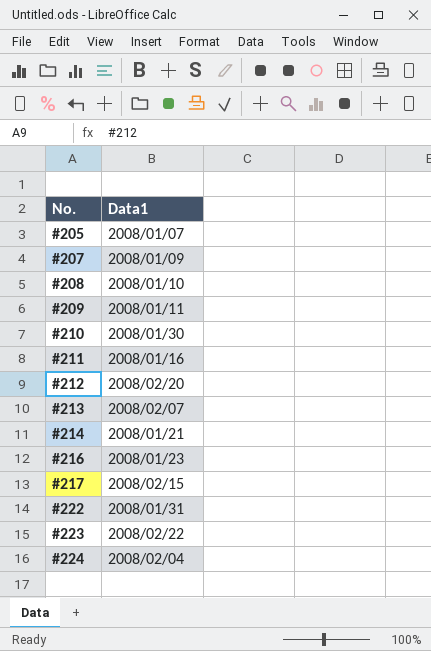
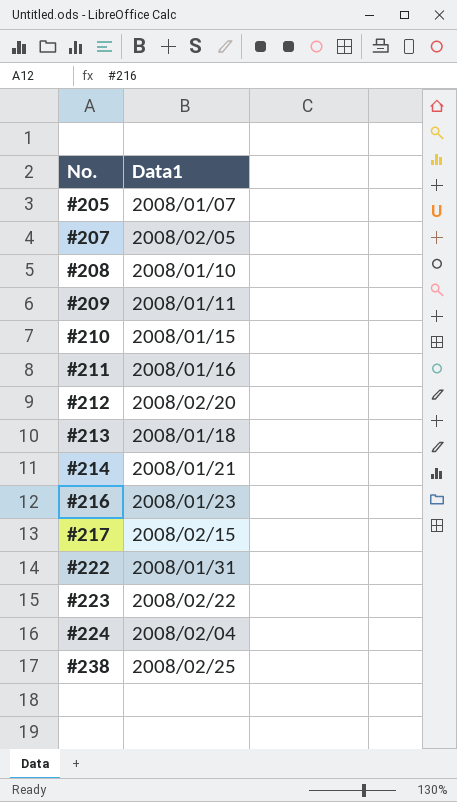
#207 | Data1: 2008/01/09 -> 2008/02/05
#210 | Data1: 2008/01/30 -> 2008/01/15
#213 | Data1: 2008/02/07 -> 2008/01/18
row #238: none -> 2008/02/25

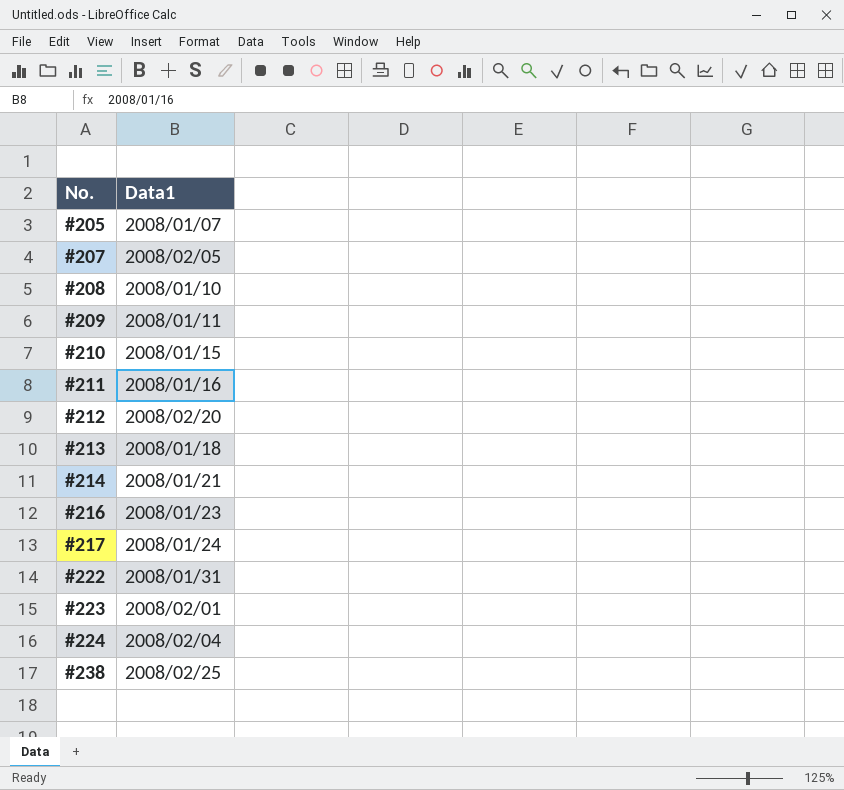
#217 | Data1: 2008/02/15 -> 2008/01/24
#223 | Data1: 2008/02/22 -> 2008/02/01

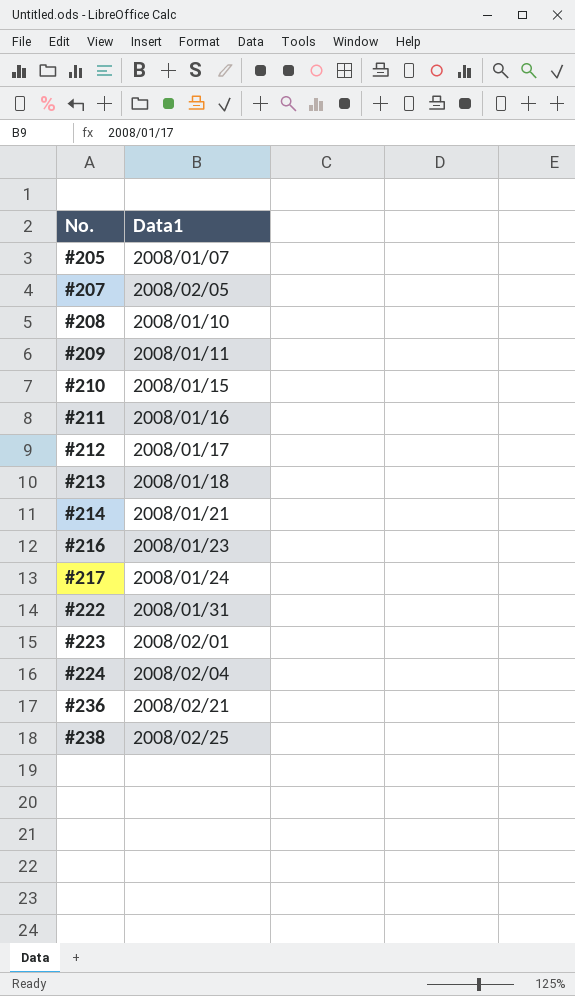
#212 | Data1: 2008/02/20 -> 2008/01/17
row #236: none -> 2008/02/21

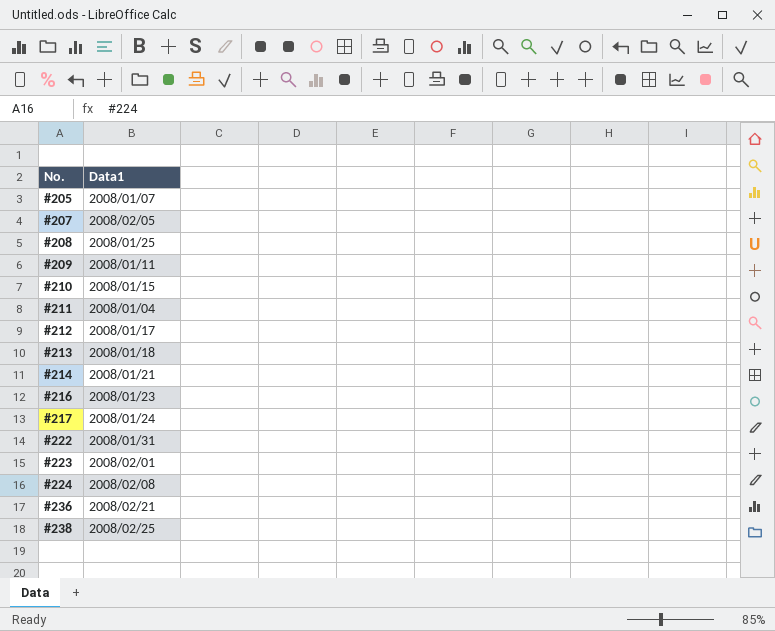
#208 | Data1: 2008/01/10 -> 2008/01/25
#211 | Data1: 2008/01/16 -> 2008/01/04
#224 | Data1: 2008/02/04 -> 2008/02/08

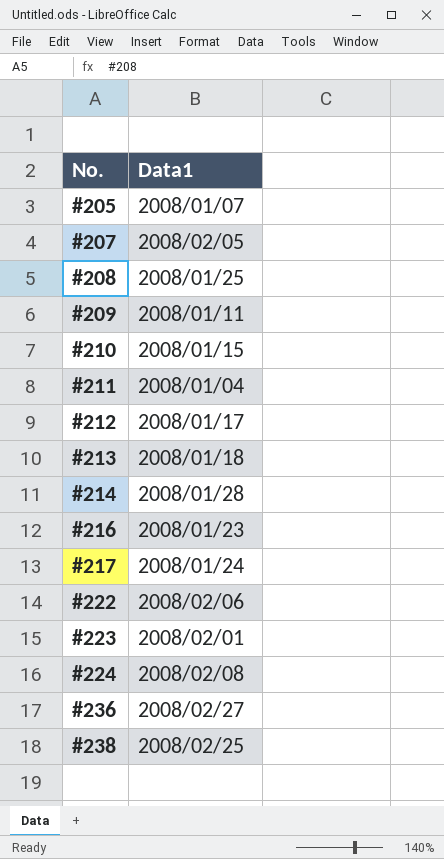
#214 | Data1: 2008/01/21 -> 2008/01/28
#222 | Data1: 2008/01/31 -> 2008/02/06
#236 | Data1: 2008/02/21 -> 2008/02/27

